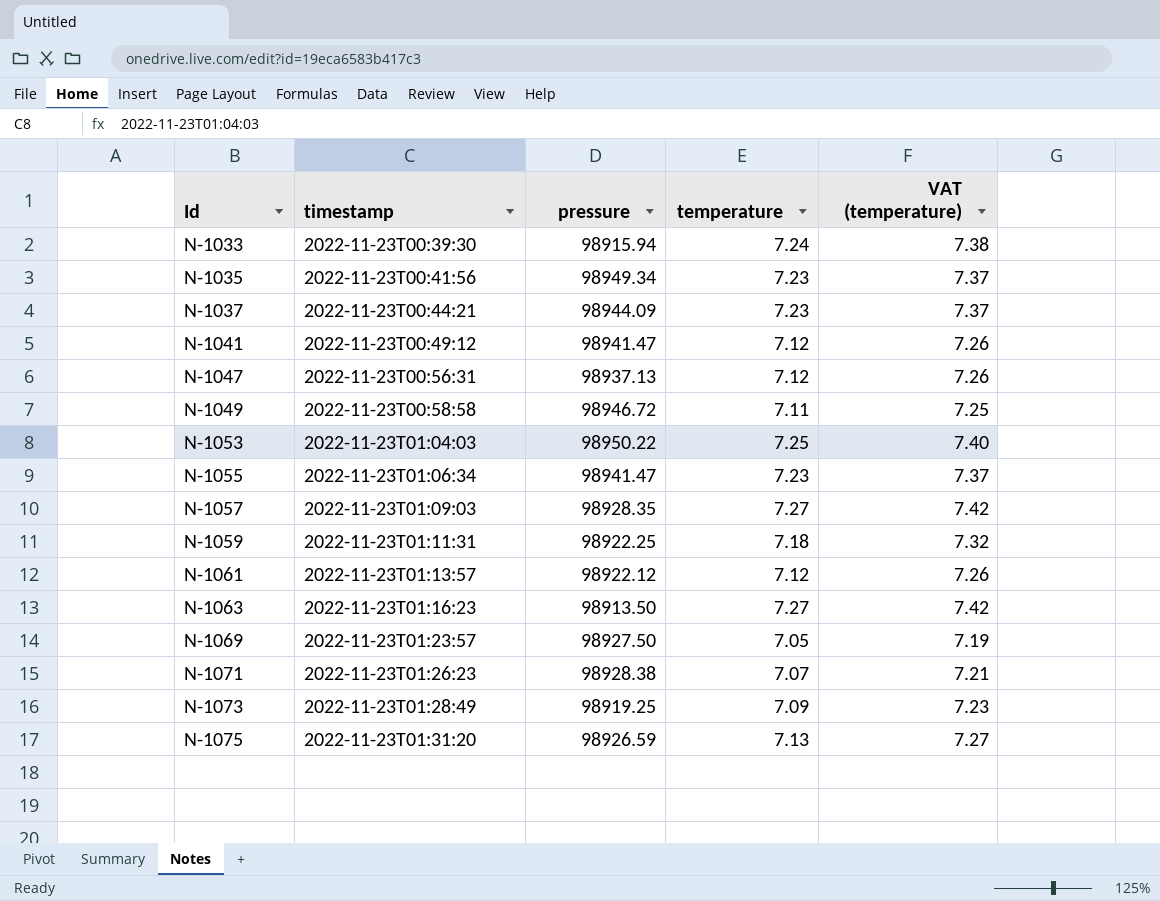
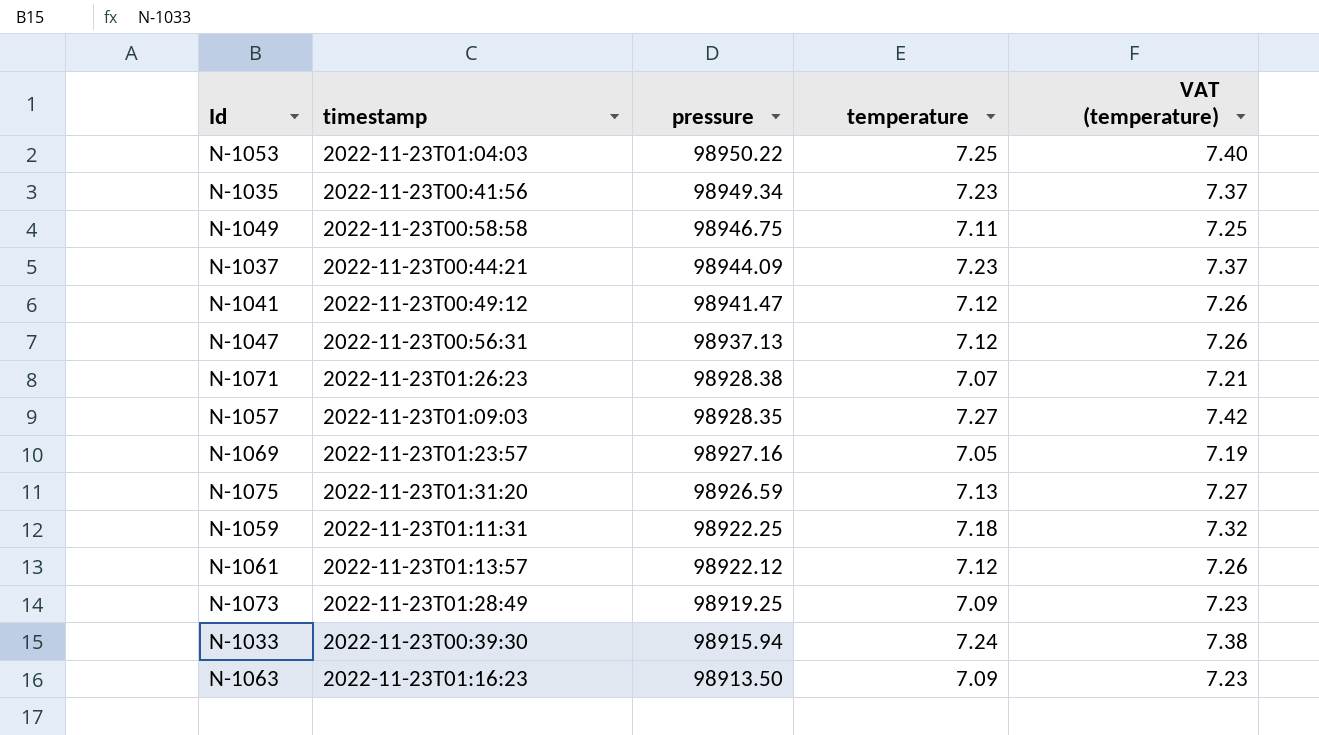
row order: Id ascending -> pressure descending
row N-1055: 2022-11-23T01:06:34 | 98941.47 | 7.23 | 7.37 -> none
N-1049 | pressure: 98946.72 -> 98946.75
N-1069 | pressure: 98927.50 -> 98927.16
N-1063 | temperature: 7.27 -> 7.09
N-1063 | VAT (temperature): 7.42 -> 7.23

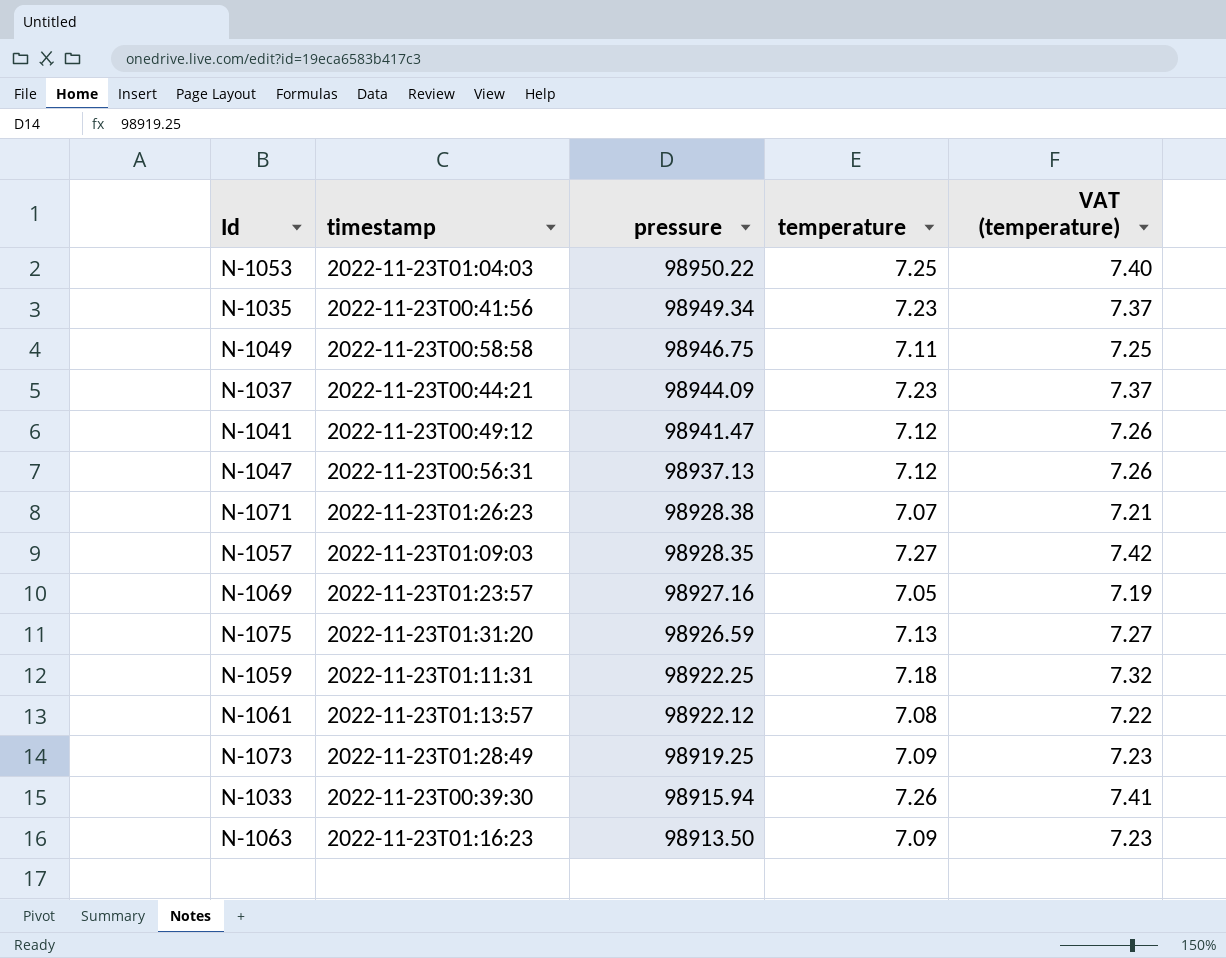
N-1061 | temperature: 7.12 -> 7.08
N-1061 | VAT (temperature): 7.26 -> 7.22
N-1033 | temperature: 7.24 -> 7.26
N-1033 | VAT (temperature): 7.38 -> 7.41

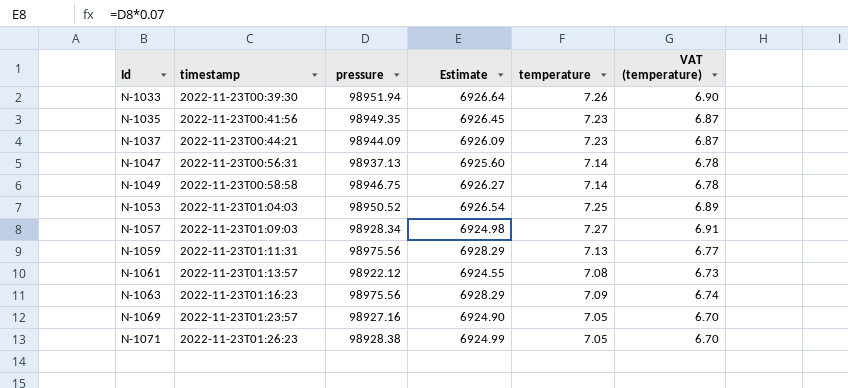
row order: pressure descending -> Id ascending
column Estimate | formula: none -> [pressure] * 0.07
column VAT (temperature) | formula: [temperature] * 1.02 -> [temperature] * 0.95
row N-1041: 2022-11-23T00:49:12 | 98941.47 | 7.12 | 7.26 -> none
row N-1075: 2022-11-23T01:31:20 | 98926.59 | 7.13 | 7.27 -> none
row N-1073: 2022-11-23T01:28:49 | 98919.25 | 7.09 | 7.23 -> none
N-1033 | pressure: 98915.94 -> 98951.94
N-1035 | pressure: 98949.34 -> 98949.35
N-1047 | temperature: 7.12 -> 7.14
N-1049 | temperature: 7.11 -> 7.14
N-1053 | pressure: 98950.22 -> 98950.52
N-1057 | pressure: 98928.35 -> 98928.34
N-1059 | pressure: 98922.25 -> 98975.56
N-1059 | temperature: 7.18 -> 7.13
N-1063 | pressure: 98913.50 -> 98975.56
N-1071 | temperature: 7.07 -> 7.05

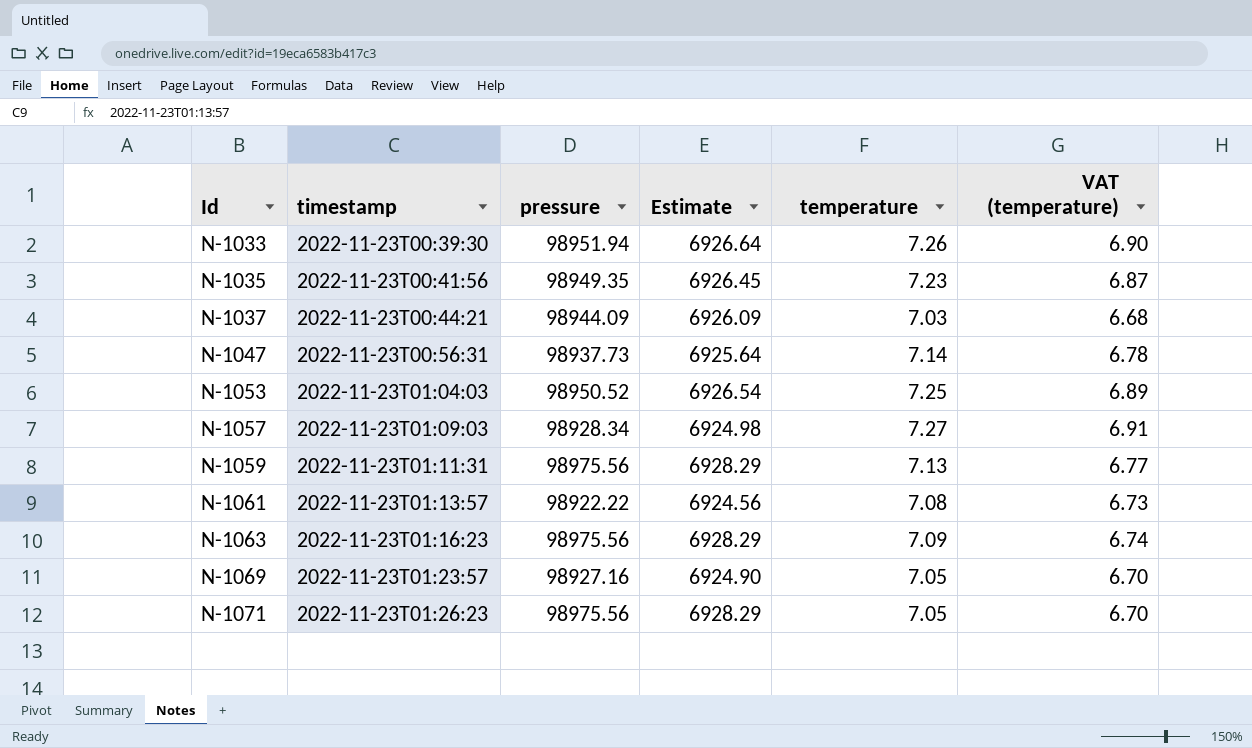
row N-1049: 2022-11-23T00:58:58 | 98946.75 | 6926.27 | 7.14 | 6.78 -> none
N-1037 | temperature: 7.23 -> 7.03
N-1037 | VAT (temperature): 6.87 -> 6.68
N-1047 | pressure: 98937.13 -> 98937.73
N-1047 | Estimate: 6925.60 -> 6925.64
N-1061 | pressure: 98922.12 -> 98922.22
N-1061 | Estimate: 6924.55 -> 6924.56
N-1071 | pressure: 98928.38 -> 98975.56
N-1071 | Estimate: 6924.99 -> 6928.29

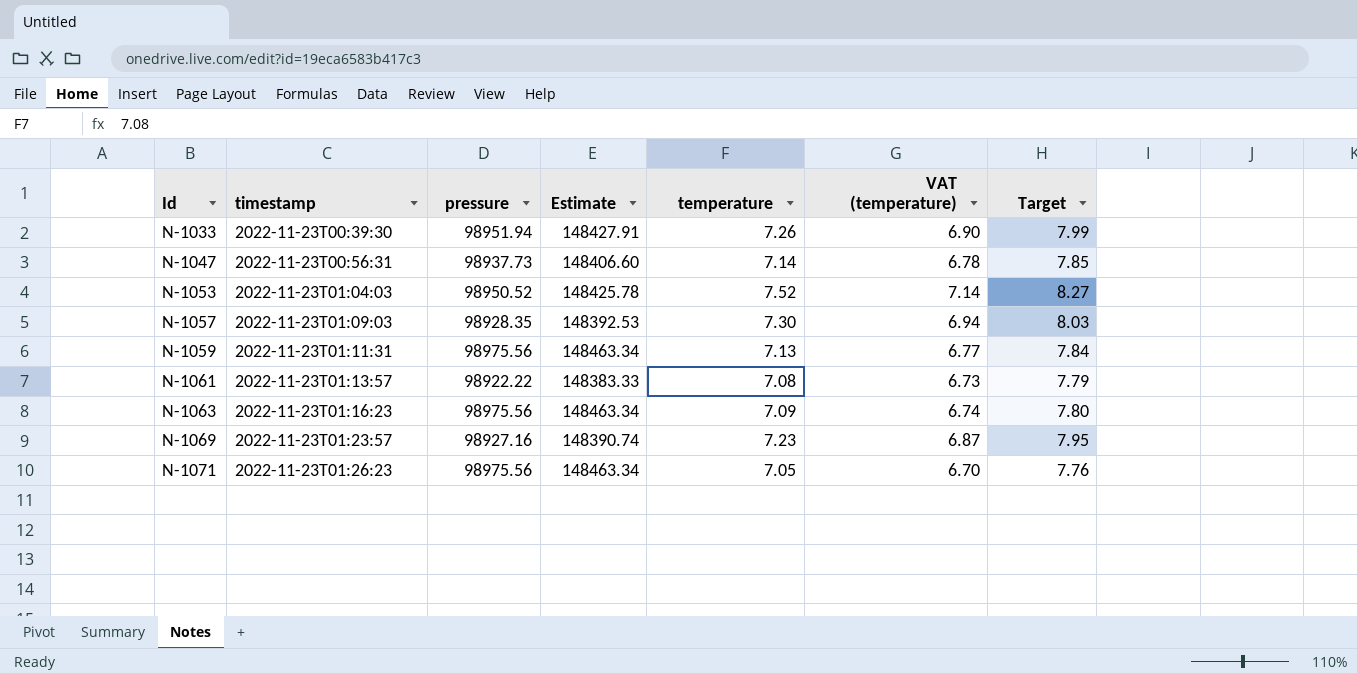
column Estimate | formula: [pressure] * 0.07 -> [pressure] * 1.5
column Target | formula: none -> [temperature] * 1.1
row N-1035: 2022-11-23T00:41:56 | 98949.35 | 6926.45 | 7.23 | 6.87 -> none
row N-1037: 2022-11-23T00:44:21 | 98944.09 | 6926.09 | 7.03 | 6.68 -> none
N-1053 | temperature: 7.25 -> 7.52
N-1053 | VAT (temperature): 6.89 -> 7.14
N-1057 | pressure: 98928.34 -> 98928.35
N-1057 | temperature: 7.27 -> 7.30
N-1057 | VAT (temperature): 6.91 -> 6.94
N-1069 | temperature: 7.05 -> 7.23
N-1069 | VAT (temperature): 6.70 -> 6.87

